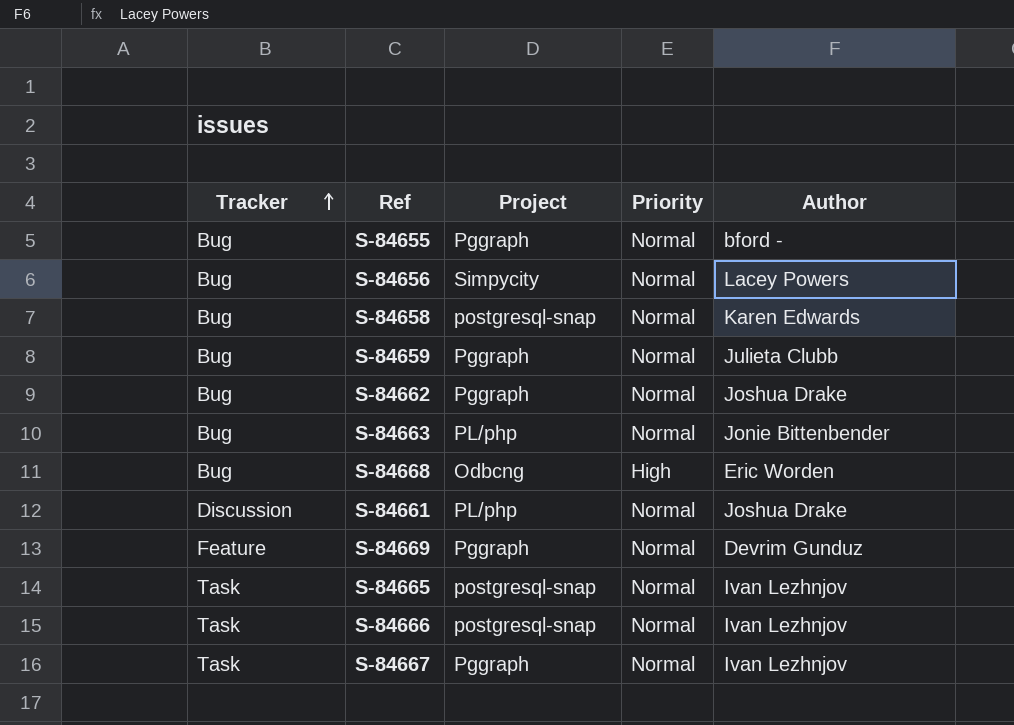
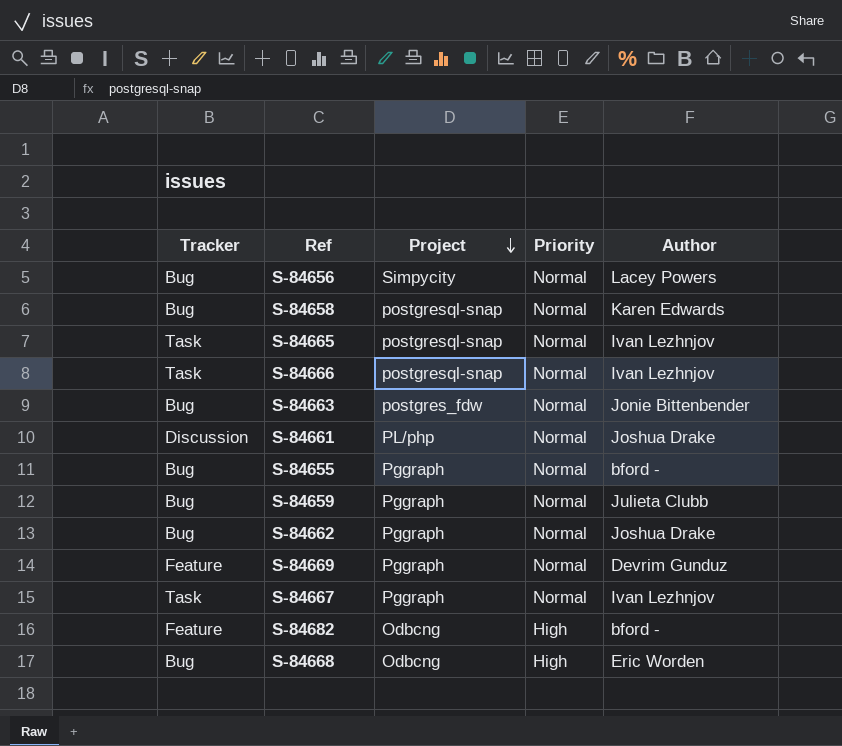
row order: Tracker ascending -> Project descending
S-84663 | Project: PL/php -> postgres_fdw
row S-84682: none -> Feature | Odbcng | High | bford -

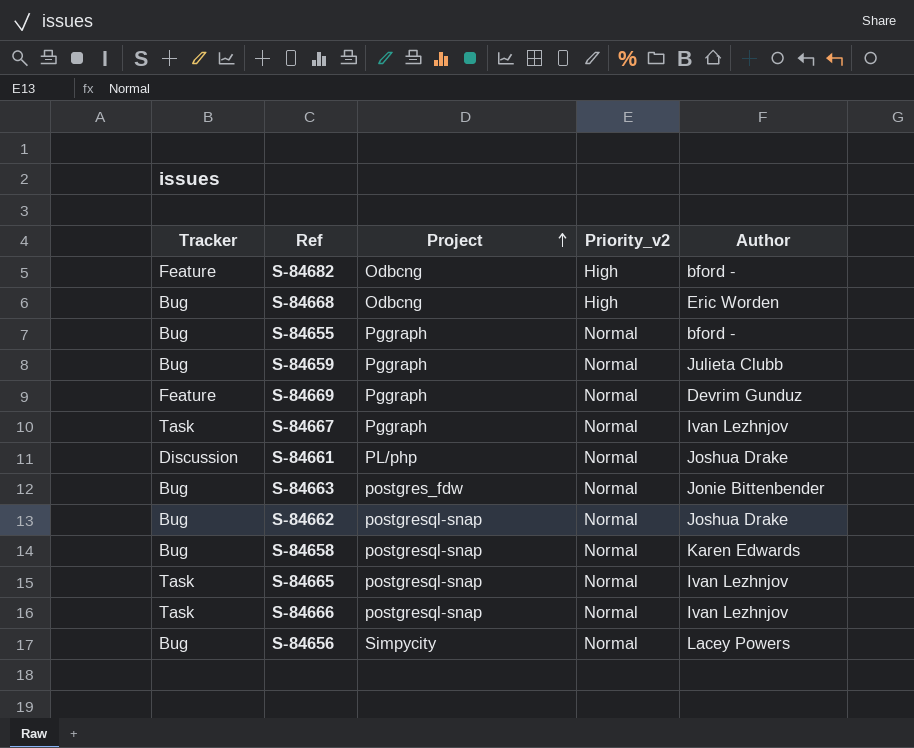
row order: Project descending -> Project ascending
column name: Priority -> Priority_v2
S-84662 | Project: Pggraph -> postgresql-snap

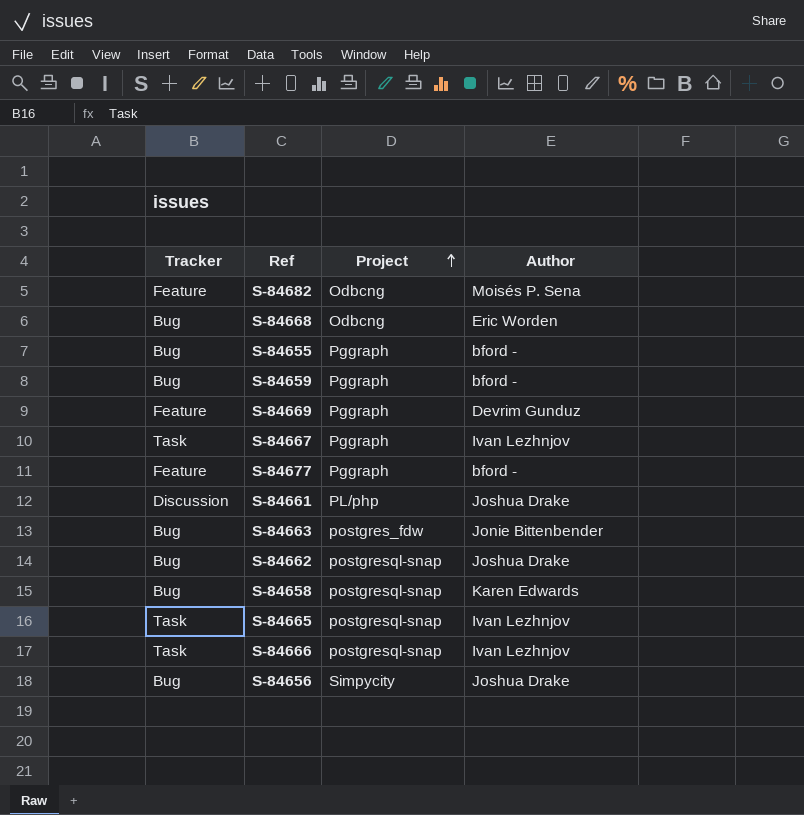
column Priority_v2 | position: 4 -> none
S-84682 | Author: bford - -> Moisés P. Sena
S-84659 | Author: Julieta Clubb -> bford -
row S-84677: none -> Feature | Pggraph | bford -
S-84656 | Author: Lacey Powers -> Joshua Drake

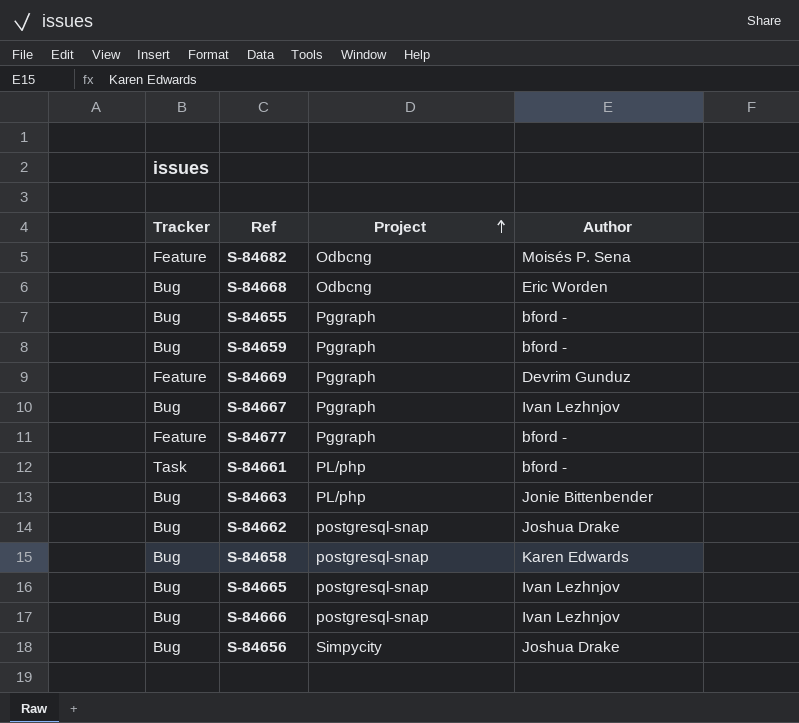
S-84667 | Tracker: Task -> Bug
S-84661 | Tracker: Discussion -> Task
S-84661 | Author: Joshua Drake -> bford -
S-84663 | Project: postgres_fdw -> PL/php
S-84665 | Tracker: Task -> Bug
S-84666 | Tracker: Task -> Bug

